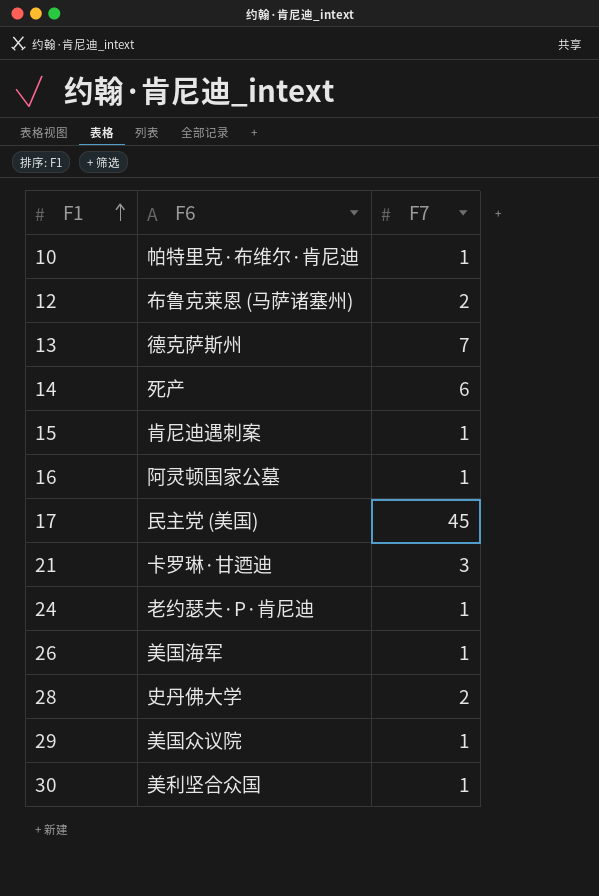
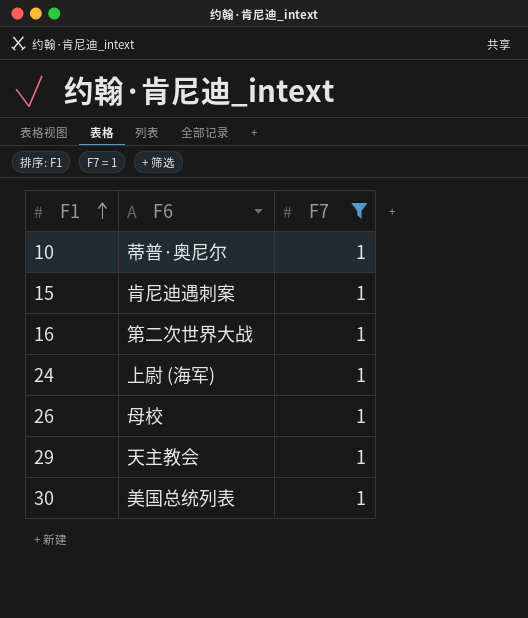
filter: none -> F7 = 1
10 | F6: 帕特里克·布维尔·肯尼迪 -> 蒂普·奥尼尔
16 | F6: 阿灵顿国家公墓 -> 第二次世界大战
24 | F6: 老约瑟夫·P·肯尼迪 -> 上尉 (海军)
26 | F6: 美国海军 -> 母校
29 | F6: 美国众议院 -> 天主教会
30 | F6: 美利坚合众国 -> 美国总统列表

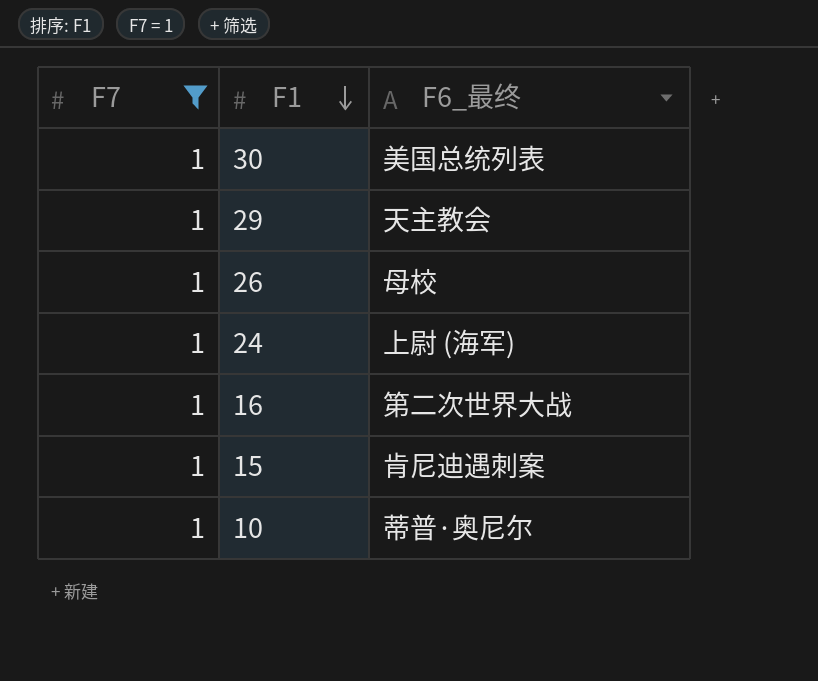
row order: F1 ascending -> F1 descending
column F7 | position: 3 -> 1
column name: F6 -> F6_最终

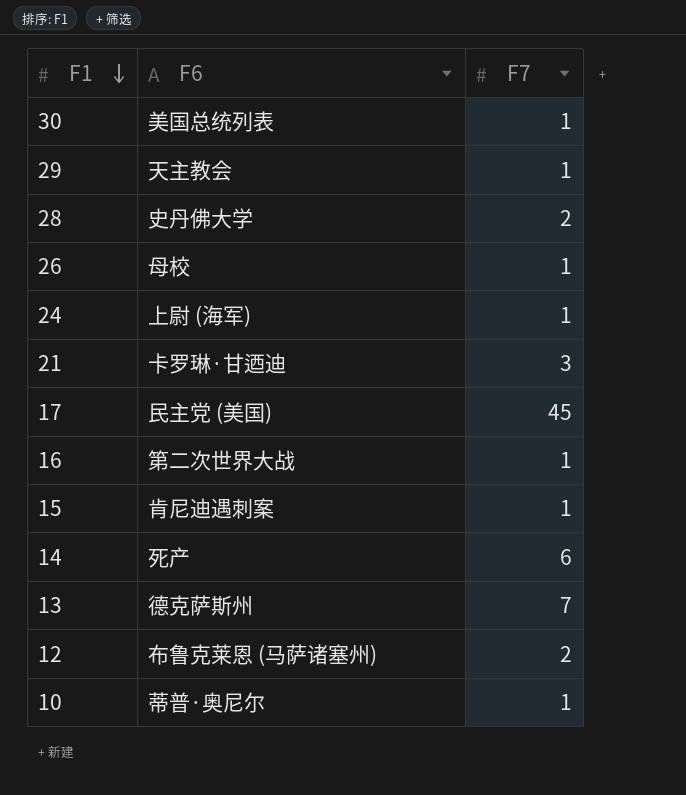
filter: F7 = 1 -> none
column name: F6_最终 -> F6
column F7 | position: 1 -> 3

